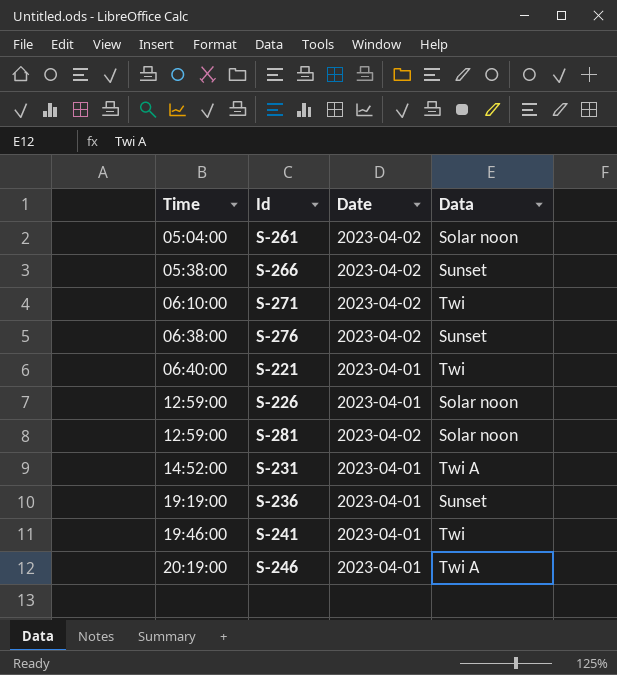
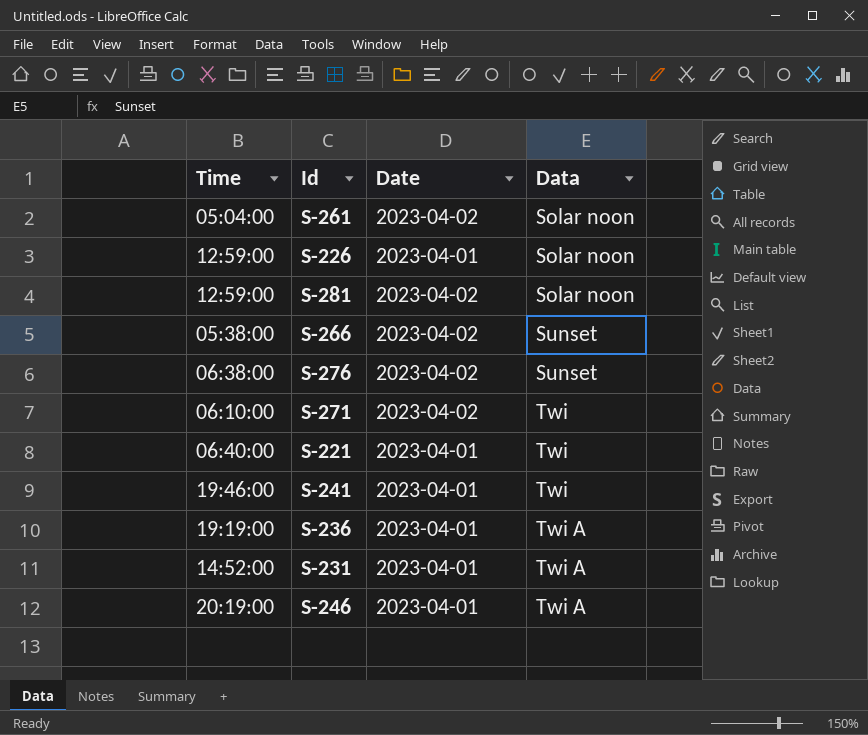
row order: Time ascending -> Data ascending
S-236 | Data: Sunset -> Twi A

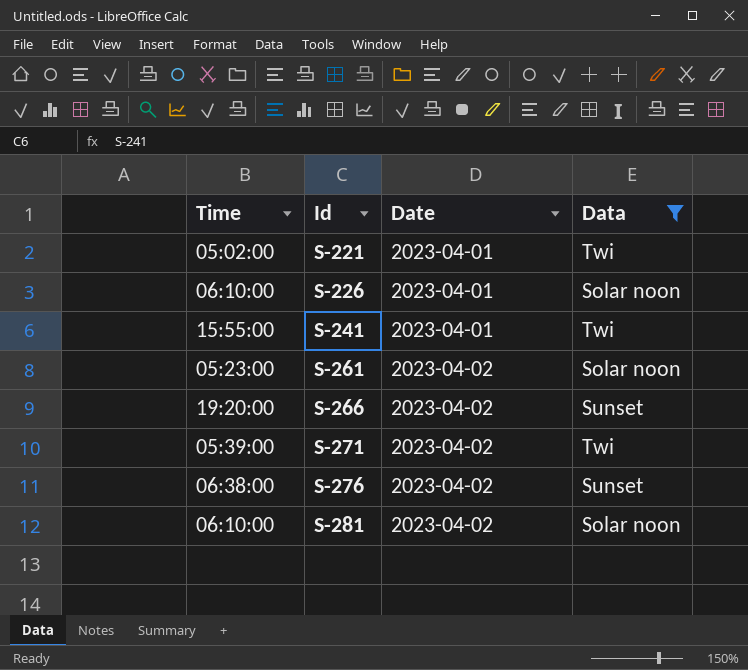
filter: none -> Data != Twi A
row order: Data ascending -> Id ascending
S-221 | Time: 06:40:00 -> 05:02:00
S-226 | Time: 12:59:00 -> 06:10:00
S-241 | Time: 19:46:00 -> 15:55:00
S-261 | Time: 05:04:00 -> 05:23:00
S-266 | Time: 05:38:00 -> 19:20:00
S-271 | Time: 06:10:00 -> 05:39:00
S-281 | Time: 12:59:00 -> 06:10:00

